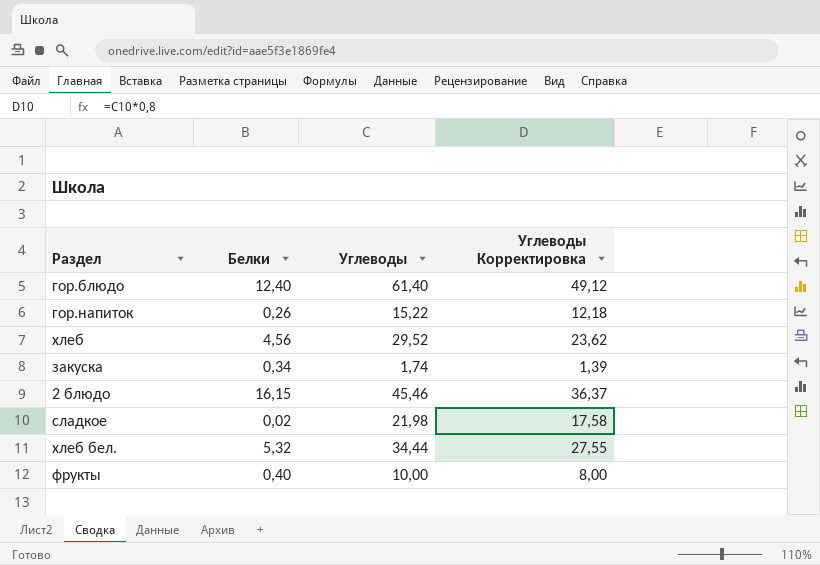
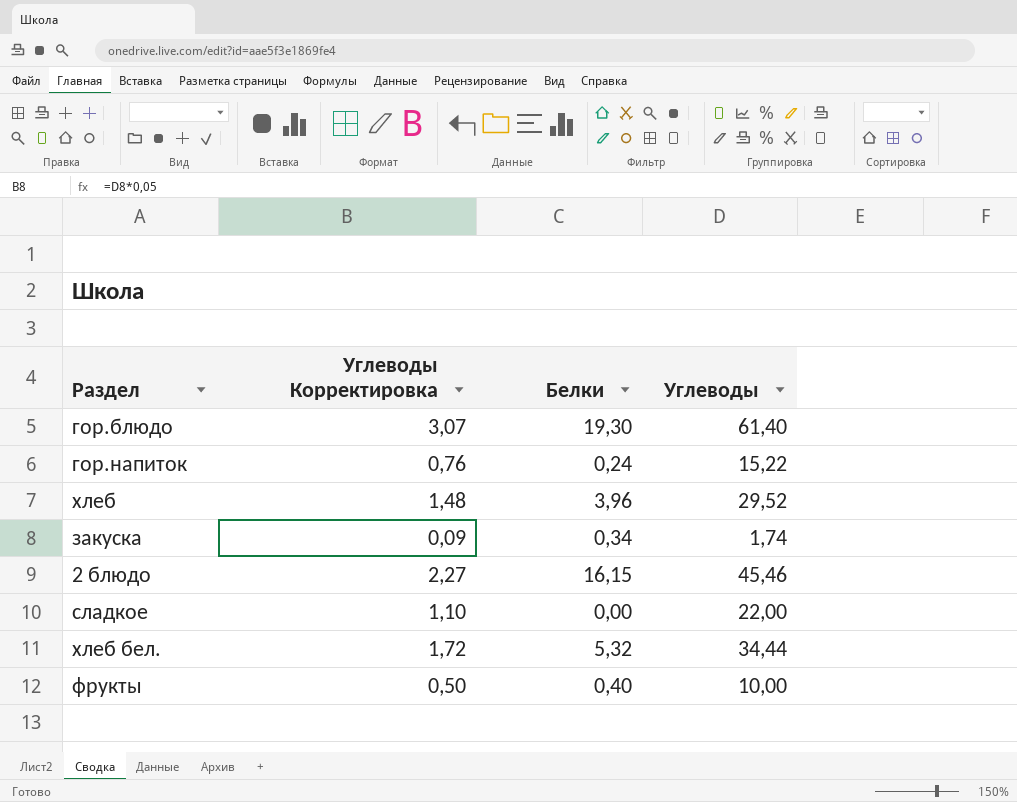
column Углеводы Корректировка | formula: [Углеводы] * 0,8 -> [Углеводы] * 0,05
column Углеводы Корректировка | position: 4 -> 2
гор.блюдо | Белки: 12,40 -> 19,30
гор.напиток | Белки: 0,26 -> 0,24
хлеб | Белки: 4,56 -> 3,96
сладкое | Белки: 0,02 -> 0,00
сладкое | Углеводы: 21,98 -> 22,00

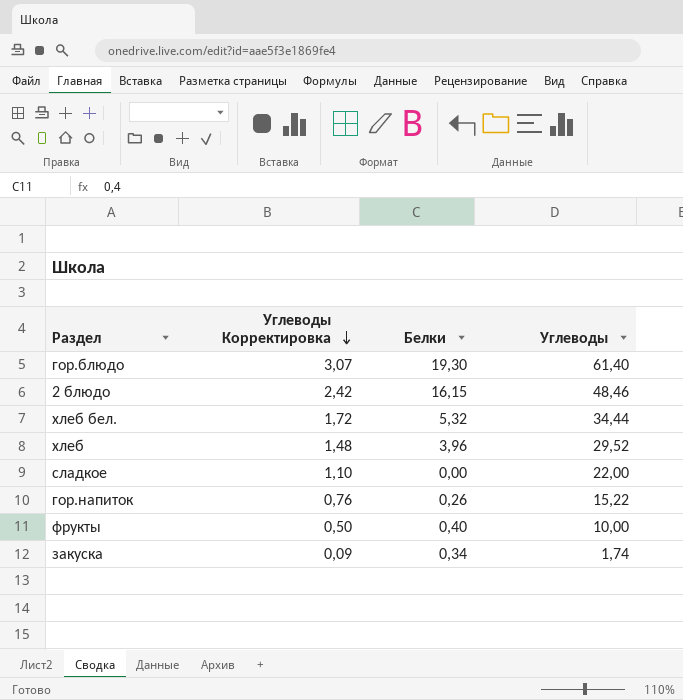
row order: none -> Углеводы Корректировка descending
2 блюдо | Углеводы Корректировка: 2,27 -> 2,42
2 блюдо | Углеводы: 45,46 -> 48,46
гор.напиток | Белки: 0,24 -> 0,26

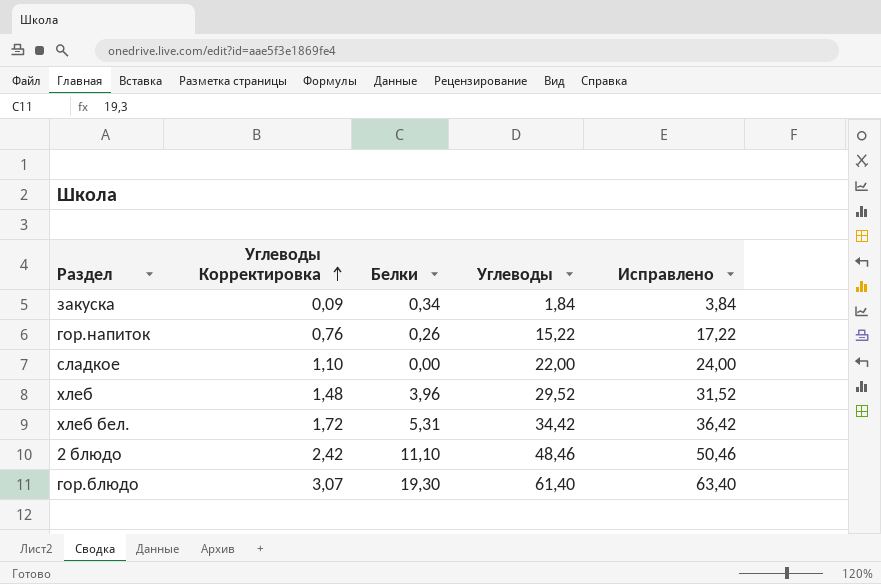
row order: Углеводы Корректировка descending -> Углеводы Корректировка ascending
column Исправлено | formula: none -> [Углеводы] + 2
row фрукты: 0,50 | 0,40 | 10,00 -> none
закуска | Углеводы: 1,74 -> 1,84
хлеб бел. | Белки: 5,32 -> 5,31
хлеб бел. | Углеводы: 34,44 -> 34,42
2 блюдо | Белки: 16,15 -> 11,10

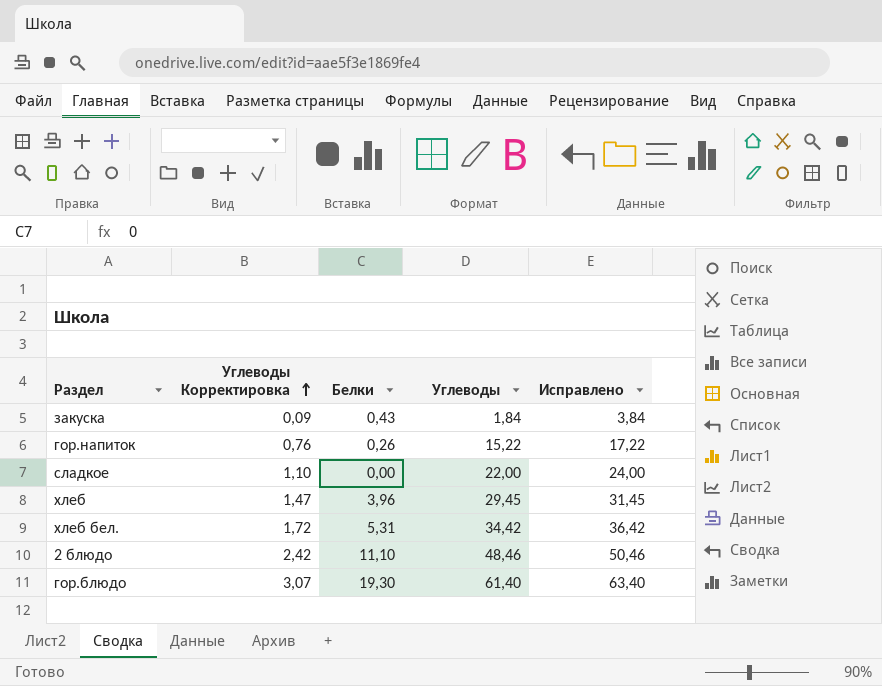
закуска | Белки: 0,34 -> 0,43
хлеб | Углеводы Корректировка: 1,48 -> 1,47
хлеб | Углеводы: 29,52 -> 29,45
хлеб | Исправлено: 31,52 -> 31,45

